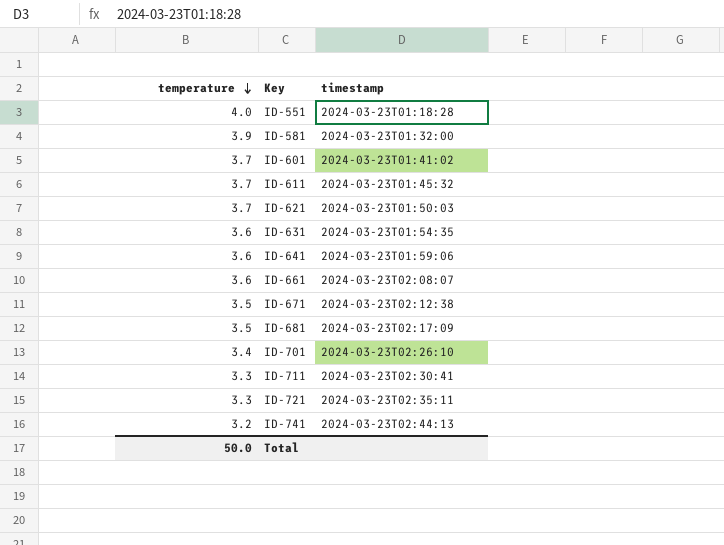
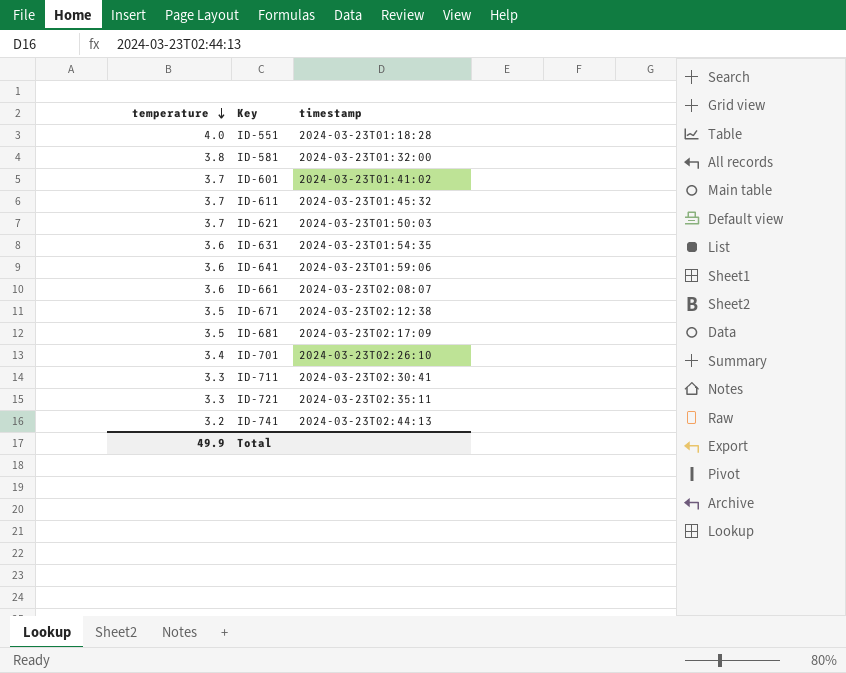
ID-581 | temperature: 3.9 -> 3.8
Total | temperature: 50.0 -> 49.9

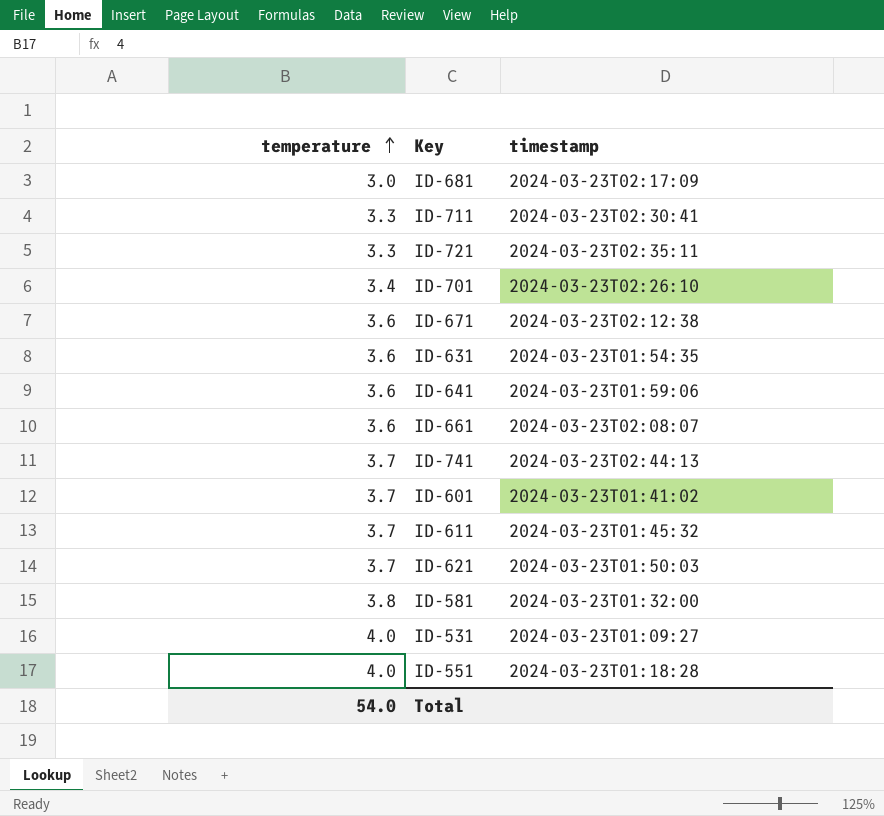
row order: temperature descending -> temperature ascending
ID-681 | temperature: 3.5 -> 3.0
ID-671 | temperature: 3.5 -> 3.6
ID-741 | temperature: 3.2 -> 3.7
row ID-531: none -> 4.0 | 2024-03-23T01:09:27
Total | temperature: 49.9 -> 54.0

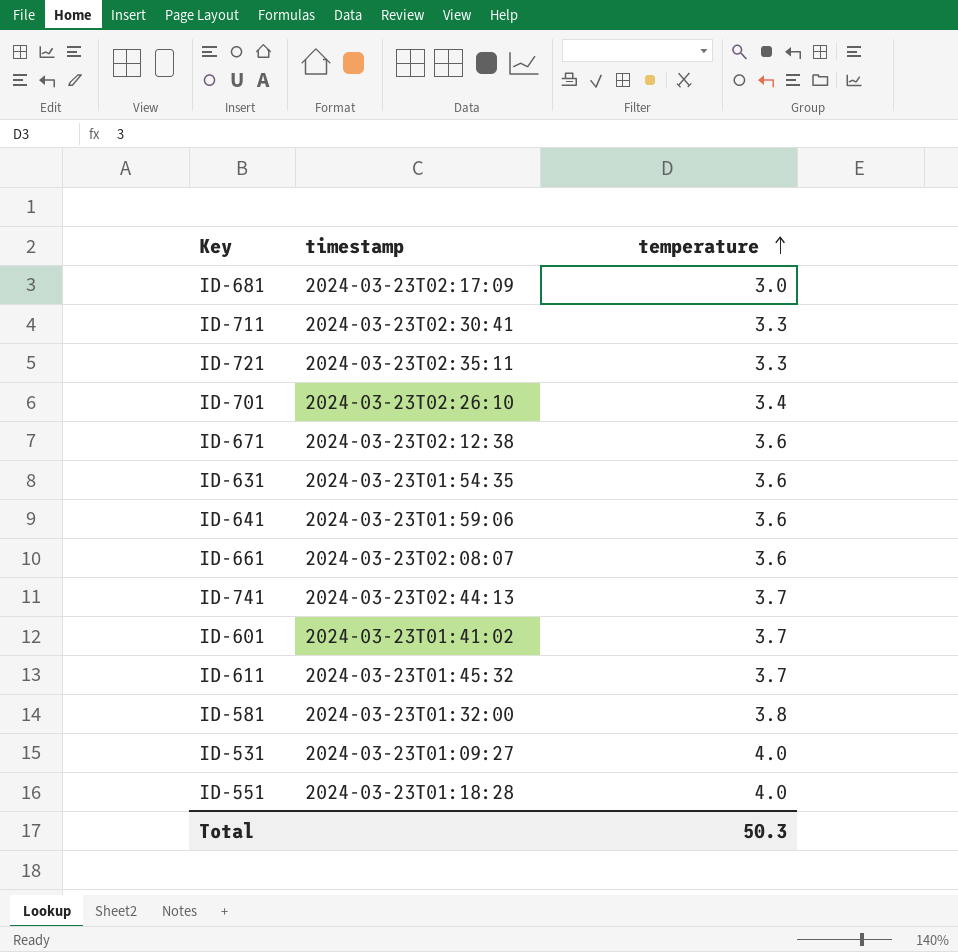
column temperature | position: 1 -> 3
row ID-621: 3.7 | 2024-03-23T01:50:03 -> none
Total | temperature: 54.0 -> 50.3

